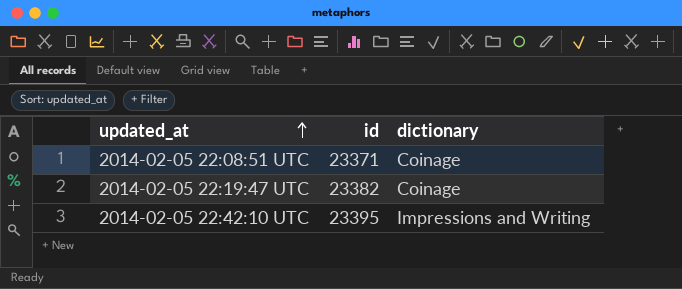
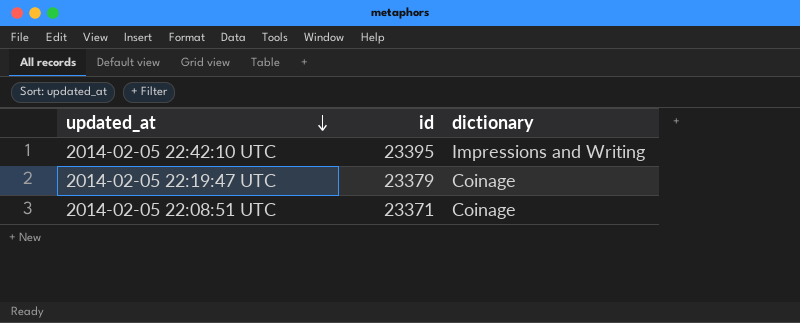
row order: updated_at ascending -> updated_at descending
2014-02-05 22:19:47 UTC | id: 23382 -> 23379

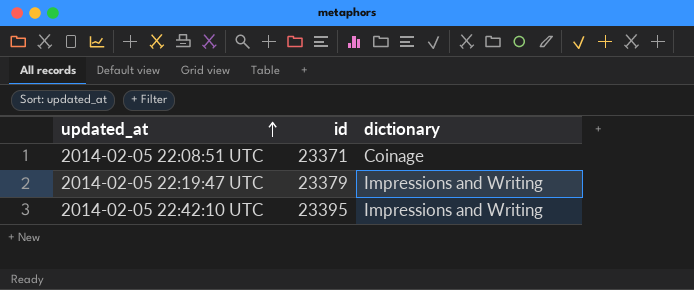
row order: updated_at descending -> updated_at ascending
2014-02-05 22:19:47 UTC | dictionary: Coinage -> Impressions and Writing

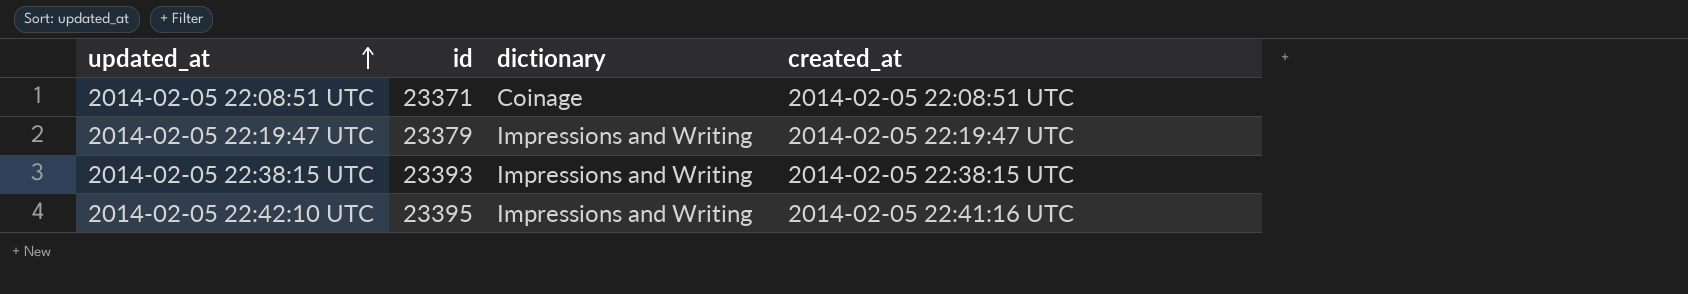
column created_at | position: none -> 4
row 2014-02-05 22:38:15 UTC: none -> 23393 | Impressions and Writing | 2014-02-05 22:38:15 UTC

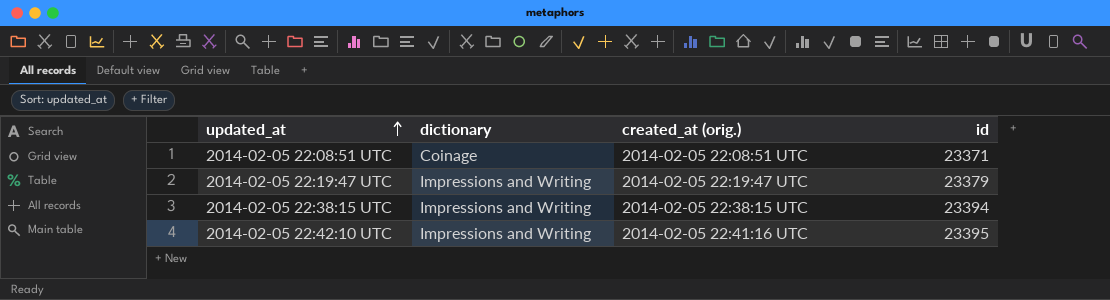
column name: created_at -> created_at (orig.)
column id | position: 2 -> 4
2014-02-05 22:38:15 UTC | id: 23393 -> 23394

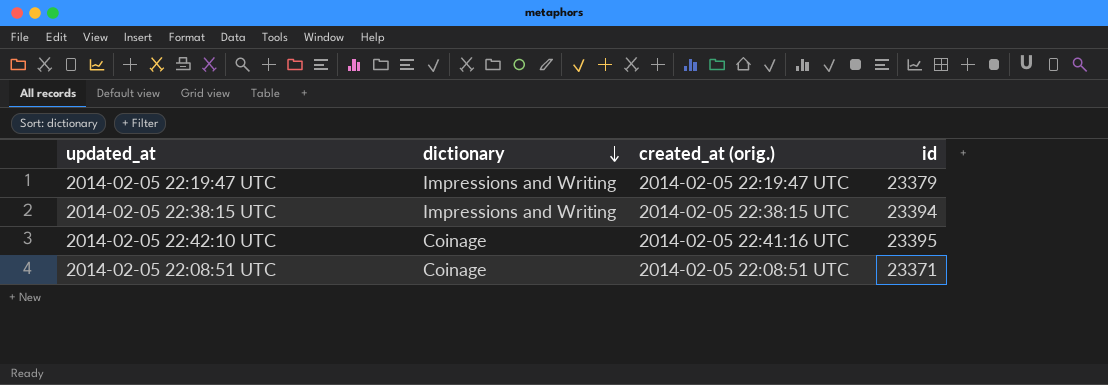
row order: updated_at ascending -> dictionary descending
2014-02-05 22:42:10 UTC | dictionary: Impressions and Writing -> Coinage

